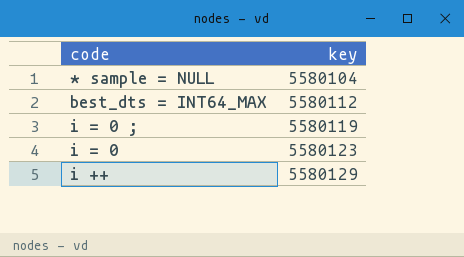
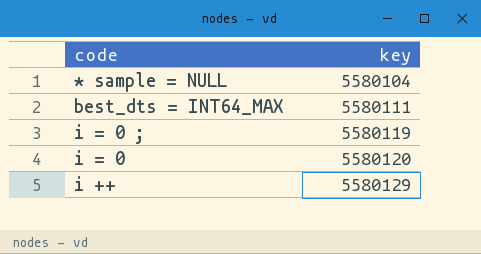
best_dts = INT64_MAX | key: 5580112 -> 5580111
i = 0 | key: 5580123 -> 5580120

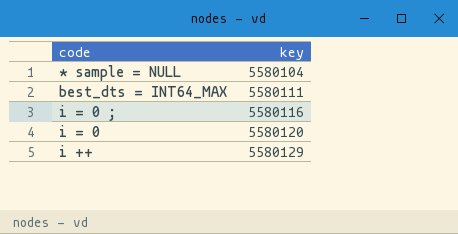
i = 0 ; | key: 5580119 -> 5580116

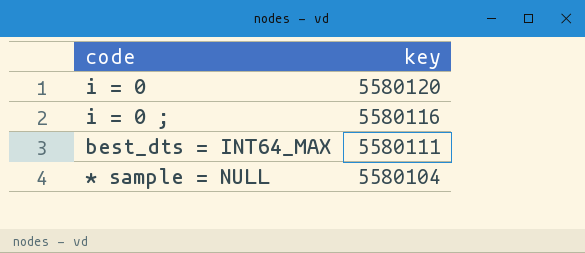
row order: key ascending -> key descending
row i ++: 5580129 -> none

